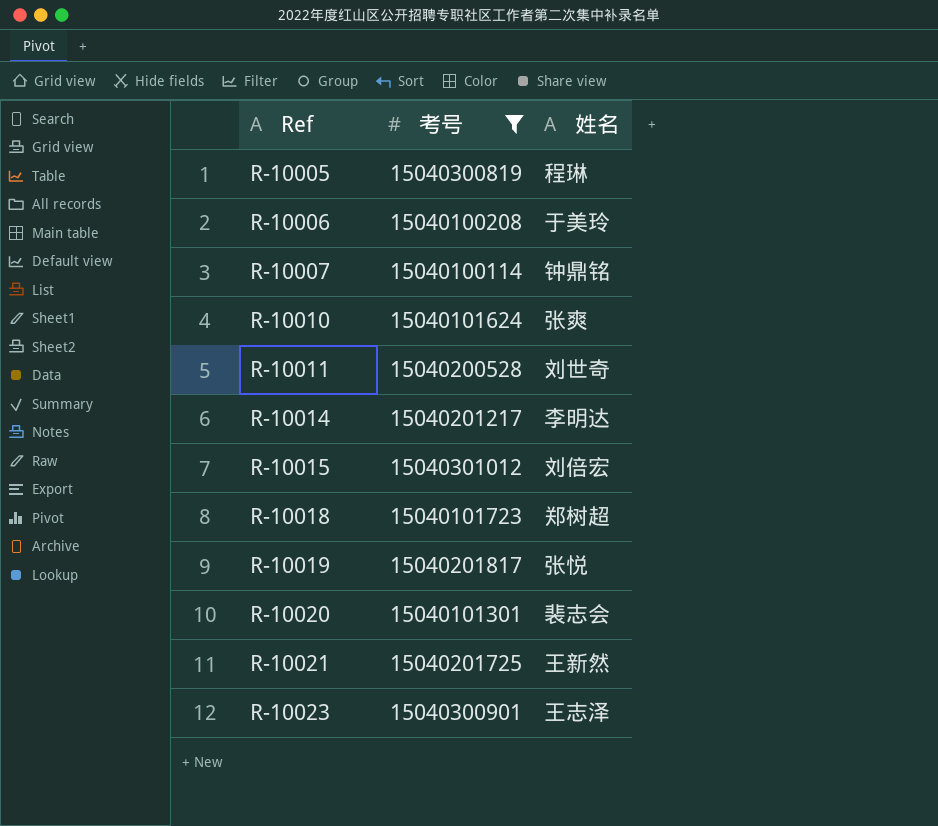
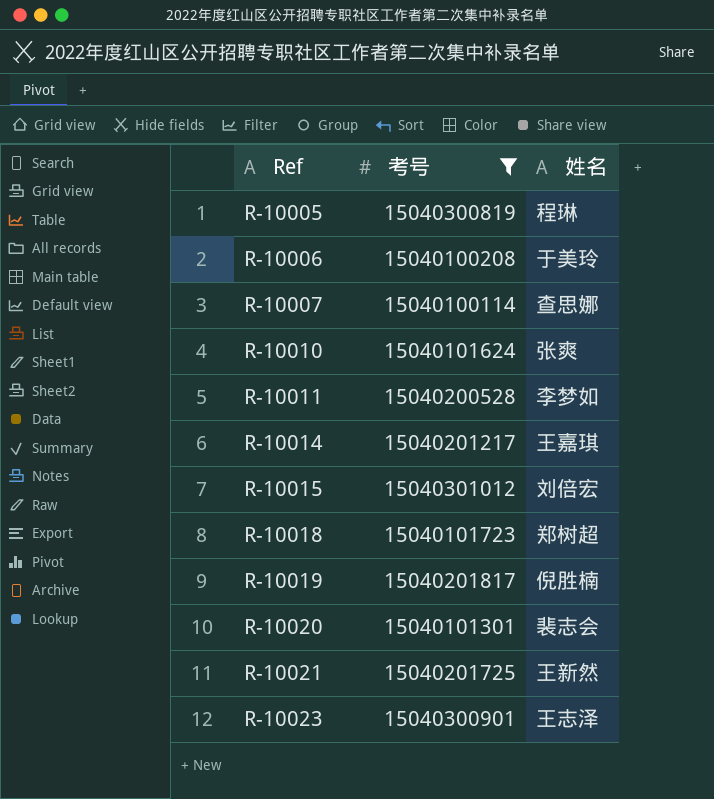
R-10007 | 姓名: 钟鼎铭 -> 查思娜
R-10011 | 姓名: 刘世奇 -> 李梦如
R-10014 | 姓名: 李明达 -> 王嘉琪
R-10019 | 姓名: 张悦 -> 倪胜楠

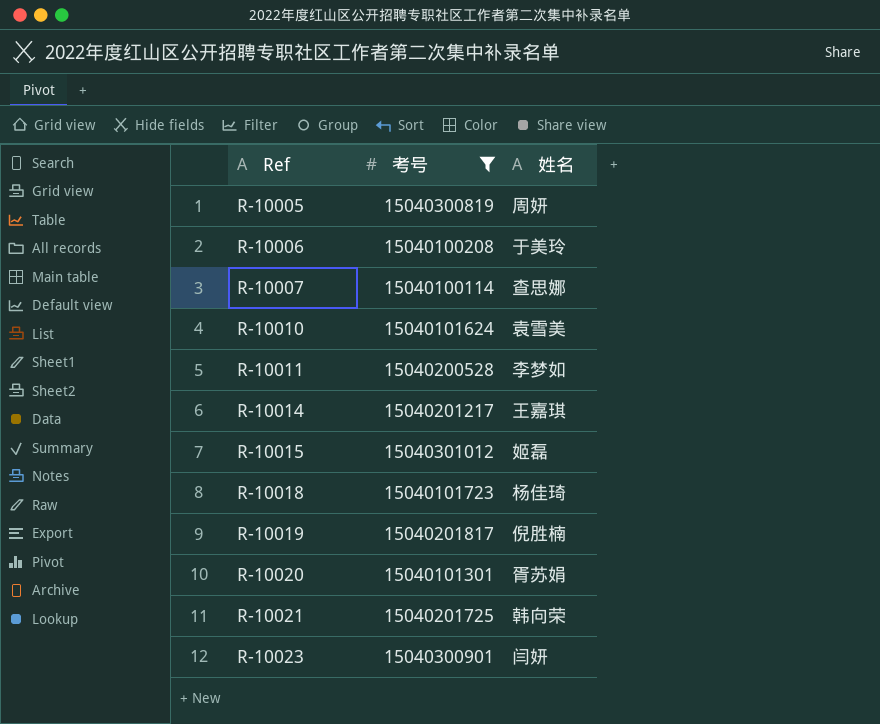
R-10005 | 姓名: 程琳 -> 周妍
R-10010 | 姓名: 张爽 -> 袁雪美
R-10015 | 姓名: 刘倍宏 -> 姬磊
R-10018 | 姓名: 郑树超 -> 杨佳琦
R-10020 | 姓名: 裴志会 -> 胥苏娟
R-10021 | 姓名: 王新然 -> 韩向荣
R-10023 | 姓名: 王志泽 -> 闫妍

